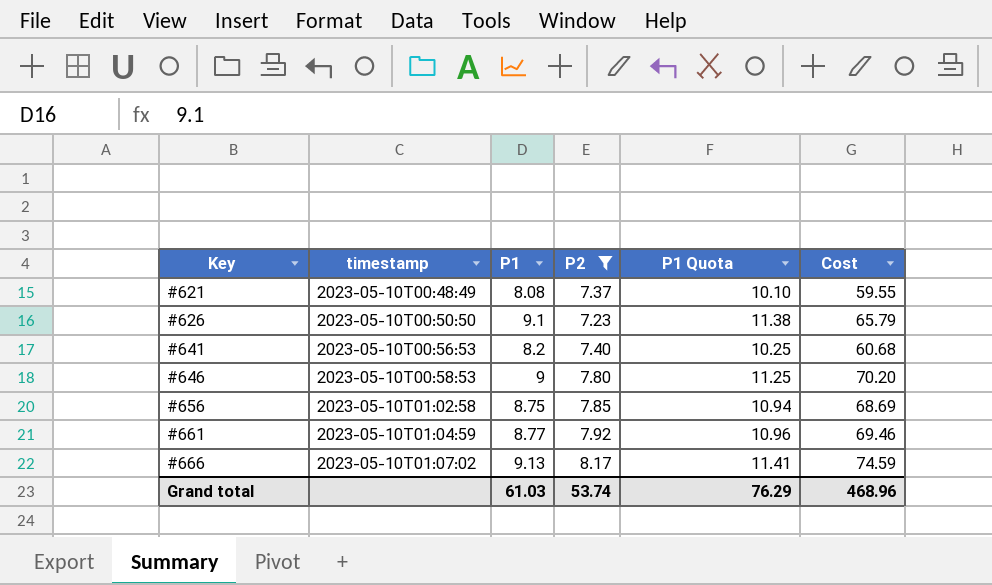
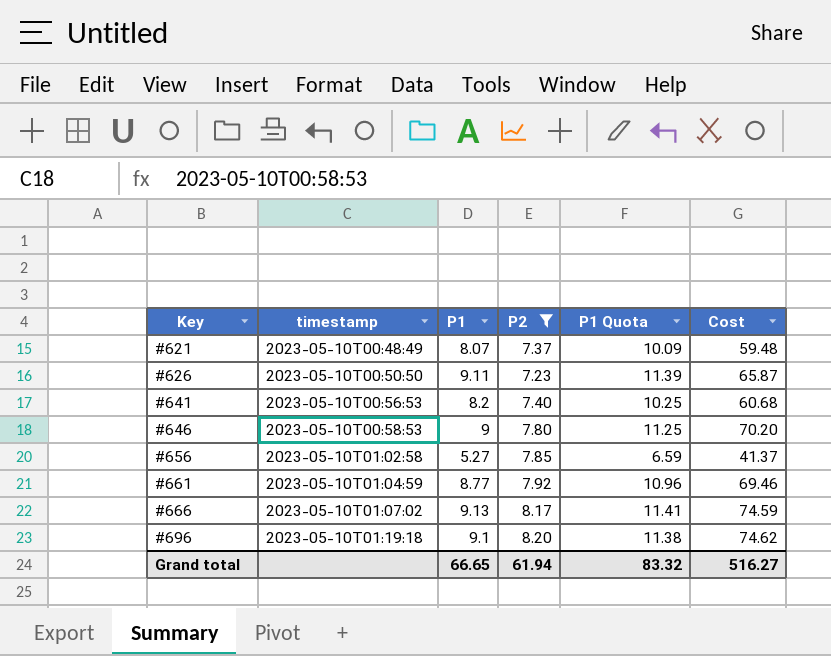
#621 | P1: 8.08 -> 8.07
#621 | P1 Quota: 10.10 -> 10.09
#621 | Cost: 59.55 -> 59.48
#626 | P1: 9.1 -> 9.11
#626 | P1 Quota: 11.38 -> 11.39
#626 | Cost: 65.79 -> 65.87
#656 | P1: 8.75 -> 5.27
#656 | P1 Quota: 10.94 -> 6.59
#656 | Cost: 68.69 -> 41.37
row #696: none -> 2023-05-10T01:19:18 | 9.1 | 8.20 | 11.38 | 74.62
Grand total | P1: 61.03 -> 66.65
Grand total | P2: 53.74 -> 61.94
Grand total | P1 Quota: 76.29 -> 83.32
Grand total | Cost: 468.96 -> 516.27

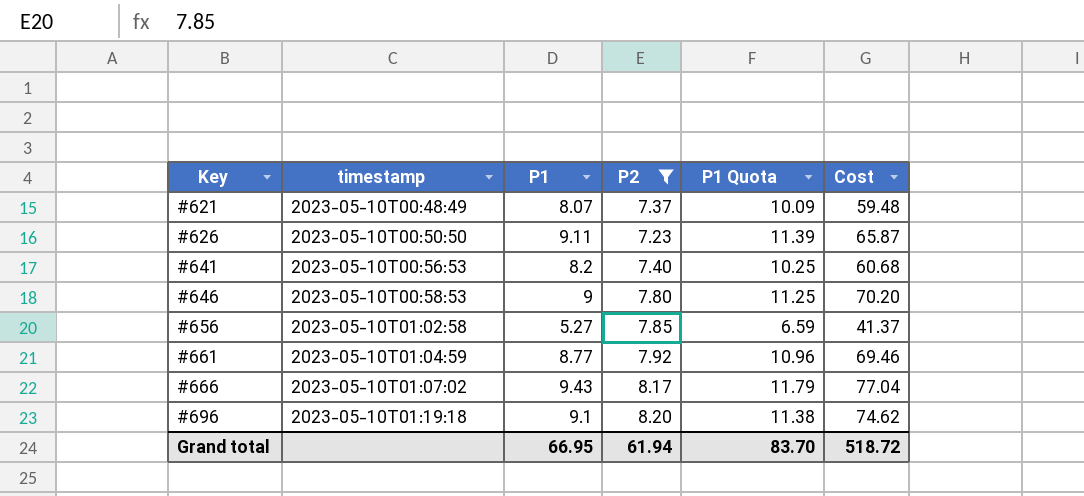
#666 | P1: 9.13 -> 9.43
#666 | P1 Quota: 11.41 -> 11.79
#666 | Cost: 74.59 -> 77.04
Grand total | P1: 66.65 -> 66.95
Grand total | P1 Quota: 83.32 -> 83.70
Grand total | Cost: 516.27 -> 518.72

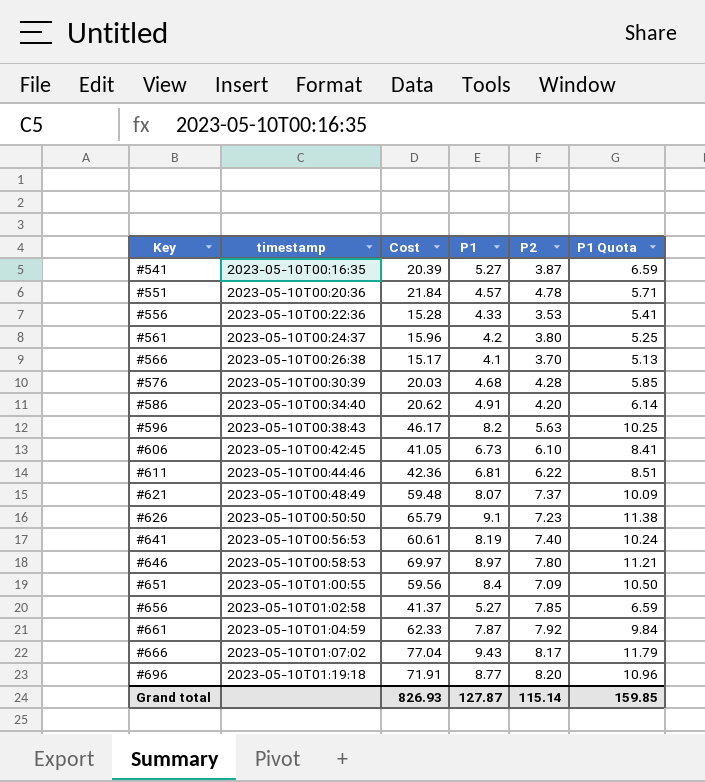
filter: P2 >= 7.23 -> none
column Cost | position: 6 -> 3
#626 | Cost: 65.87 -> 65.79
#626 | P1: 9.11 -> 9.1
#626 | P1 Quota: 11.39 -> 11.38
#641 | Cost: 60.68 -> 60.61
#641 | P1: 8.2 -> 8.19
#641 | P1 Quota: 10.25 -> 10.24
#646 | Cost: 70.20 -> 69.97
#646 | P1: 9 -> 8.97
#646 | P1 Quota: 11.25 -> 11.21
#661 | Cost: 69.46 -> 62.33
#661 | P1: 8.77 -> 7.87
#661 | P1 Quota: 10.96 -> 9.84
#696 | Cost: 74.62 -> 71.91
#696 | P1: 9.1 -> 8.77
#696 | P1 Quota: 11.38 -> 10.96
Grand total | Cost: 518.72 -> 826.93
Grand total | P1: 66.95 -> 127.87
Grand total | P2: 61.94 -> 115.14
Grand total | P1 Quota: 83.70 -> 159.85

